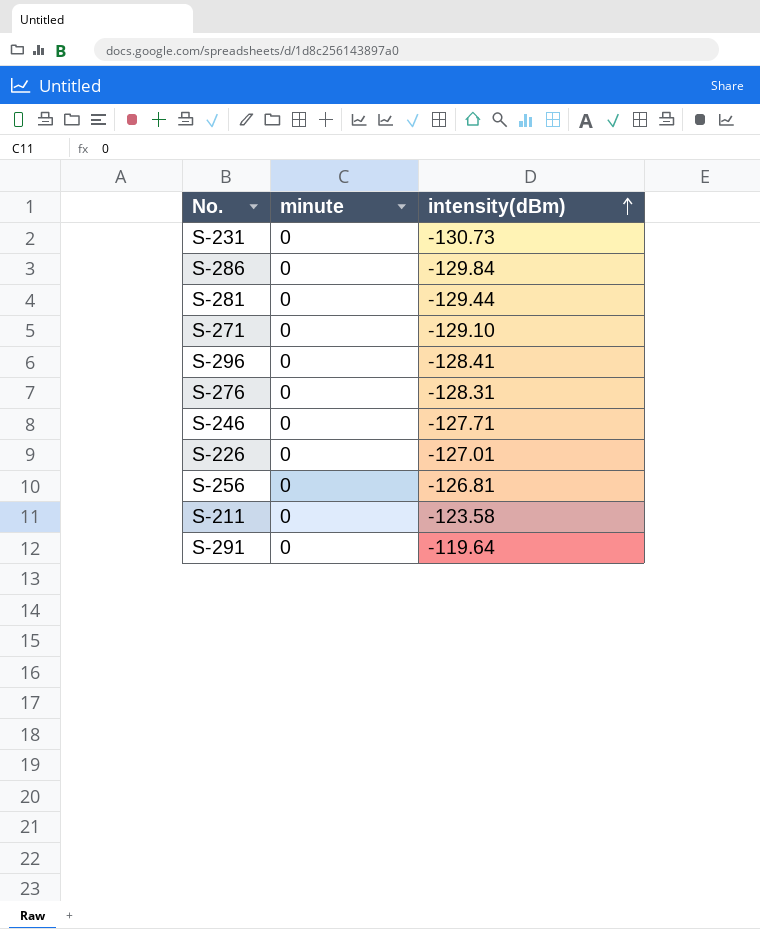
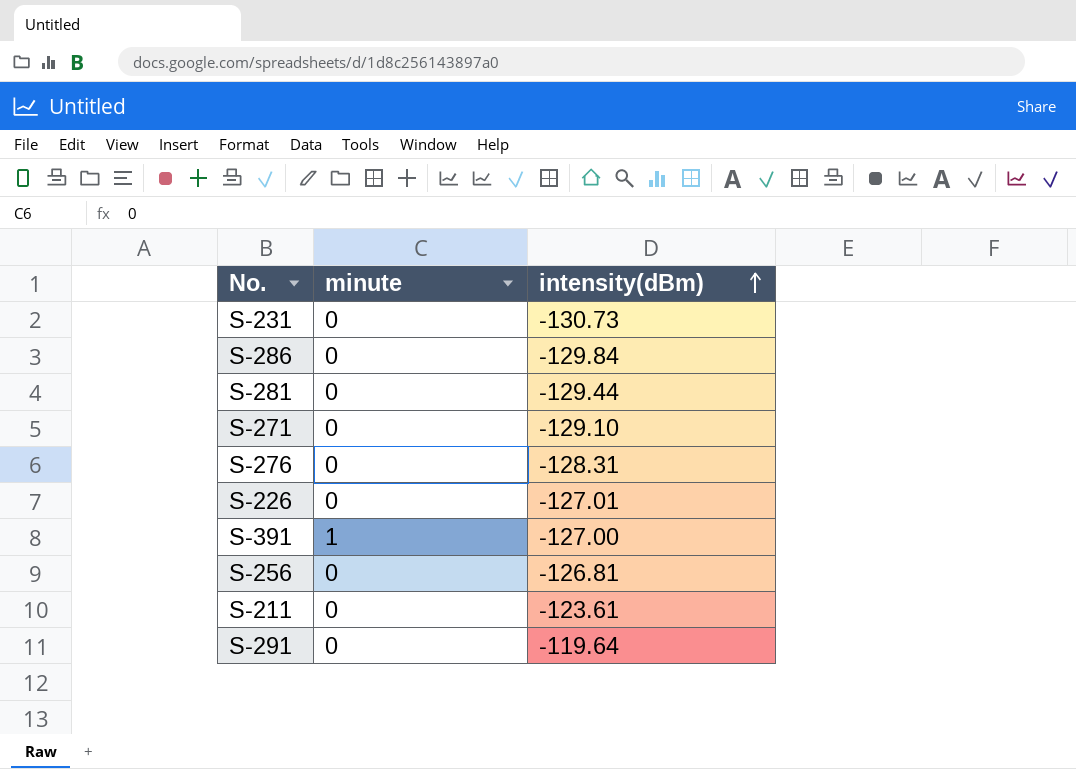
row S-296: 0 | -128.41 -> none
row S-246: 0 | -127.71 -> none
row S-391: none -> 1 | -127.00
S-211 | intensity(dBm): -123.58 -> -123.61

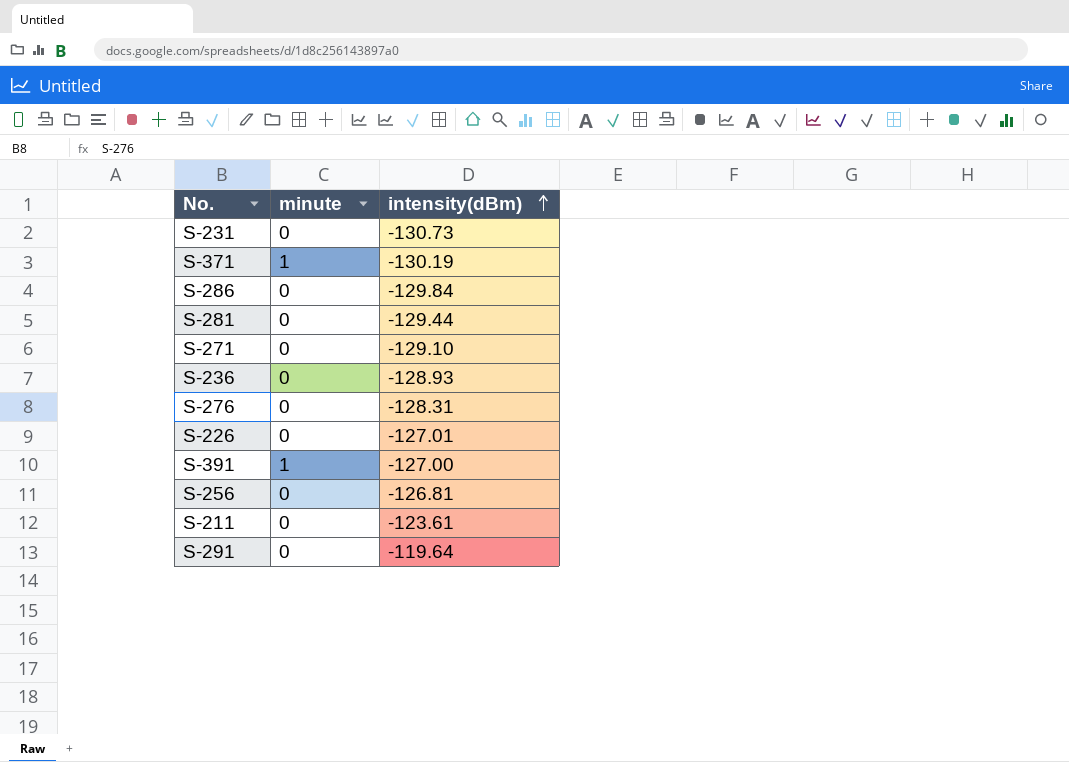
row S-371: none -> 1 | -130.19
row S-236: none -> 0 | -128.93

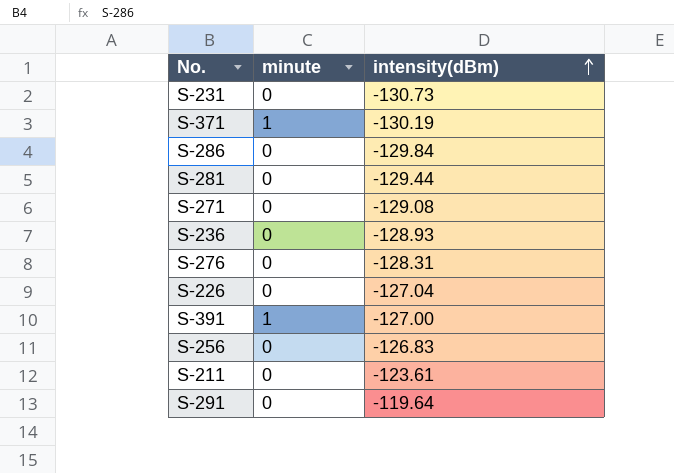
S-271 | intensity(dBm): -129.10 -> -129.08
S-226 | intensity(dBm): -127.01 -> -127.04
S-256 | intensity(dBm): -126.81 -> -126.83

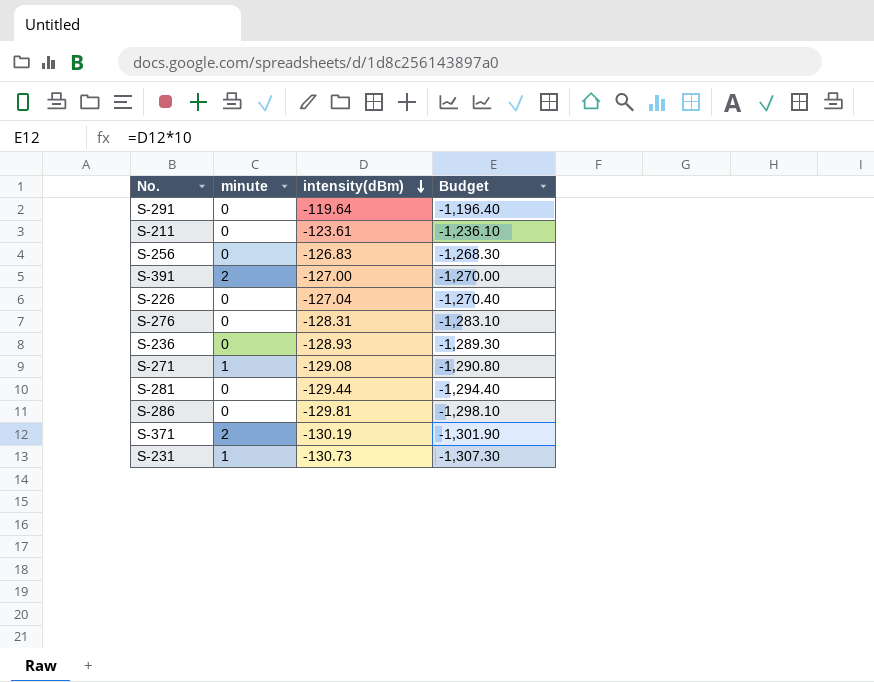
row order: intensity(dBm) ascending -> intensity(dBm) descending
column Budget | formula: none -> [intensity(dBm)] * 10
S-391 | minute: 1 -> 2
S-271 | minute: 0 -> 1
S-286 | intensity(dBm): -129.84 -> -129.81
S-371 | minute: 1 -> 2
S-231 | minute: 0 -> 1

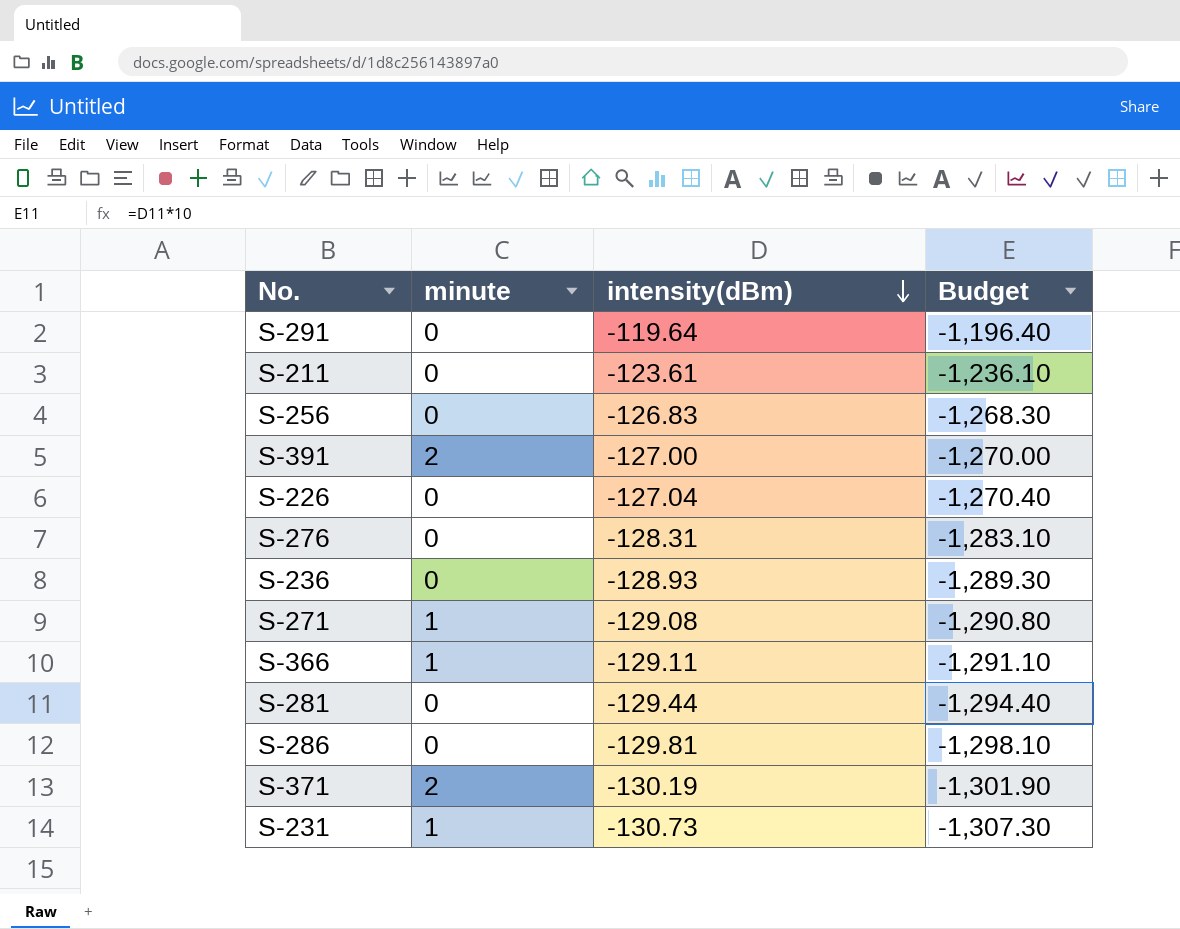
row S-366: none -> 1 | -129.11 | -1,291.10

